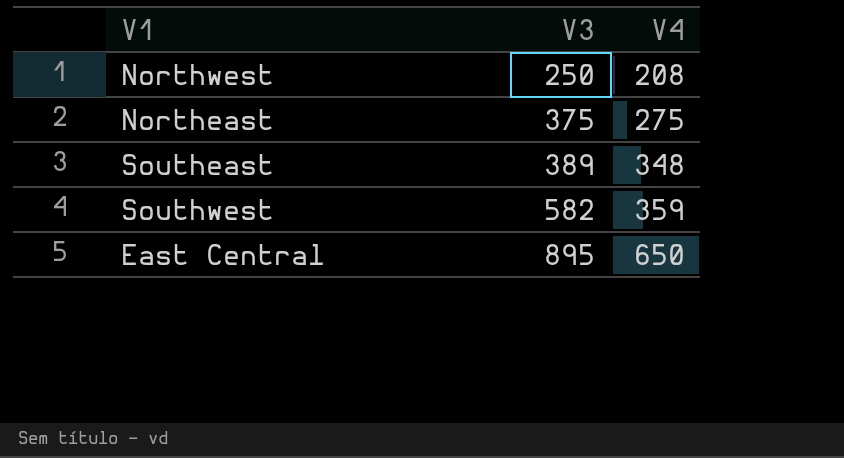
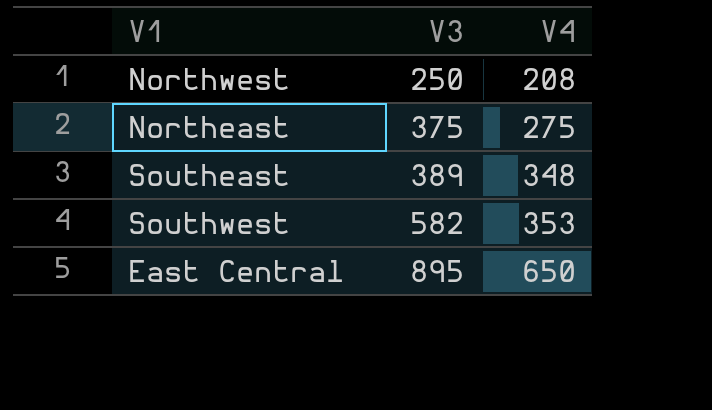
Southwest | V4: 359 -> 353

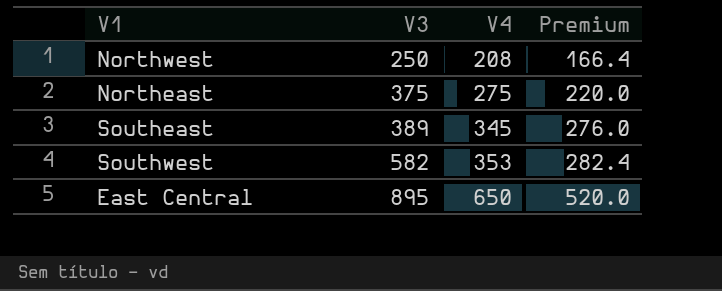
column Premium | formula: none -> [V4] * 0.8
Southeast | V4: 348 -> 345

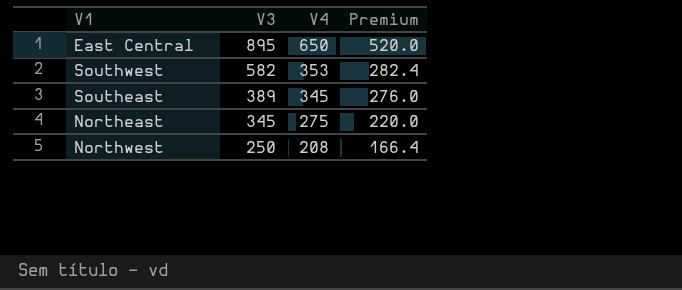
row order: V3 ascending -> V3 descending
Northeast | V3: 375 -> 345

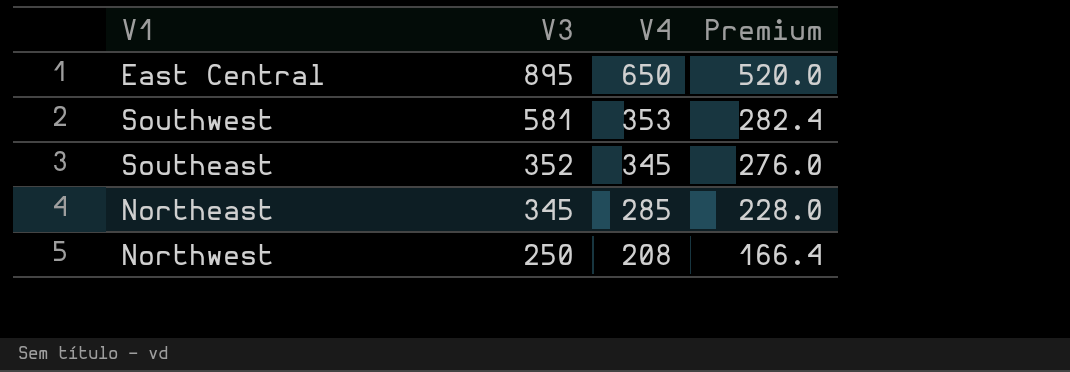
Southwest | V3: 582 -> 581
Southeast | V3: 389 -> 352
Northeast | V4: 275 -> 285
Northeast | Premium: 220.0 -> 228.0

